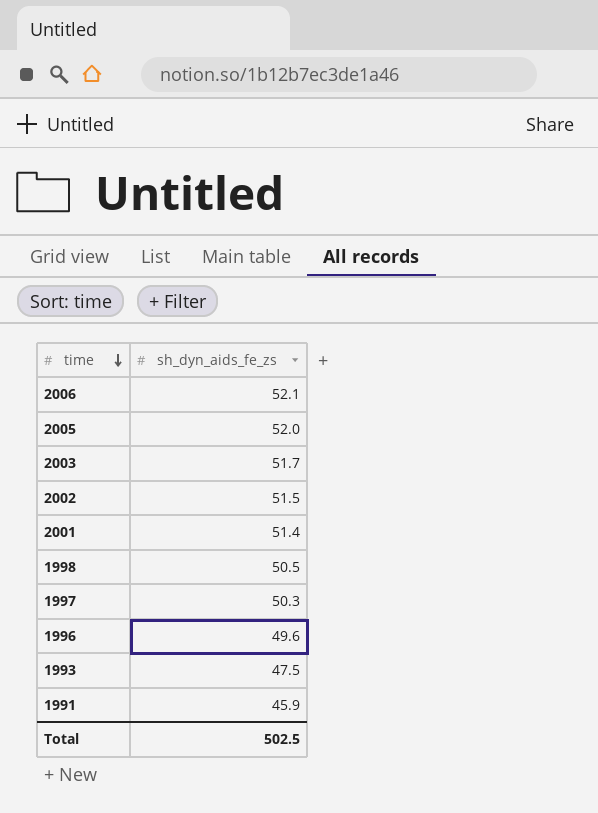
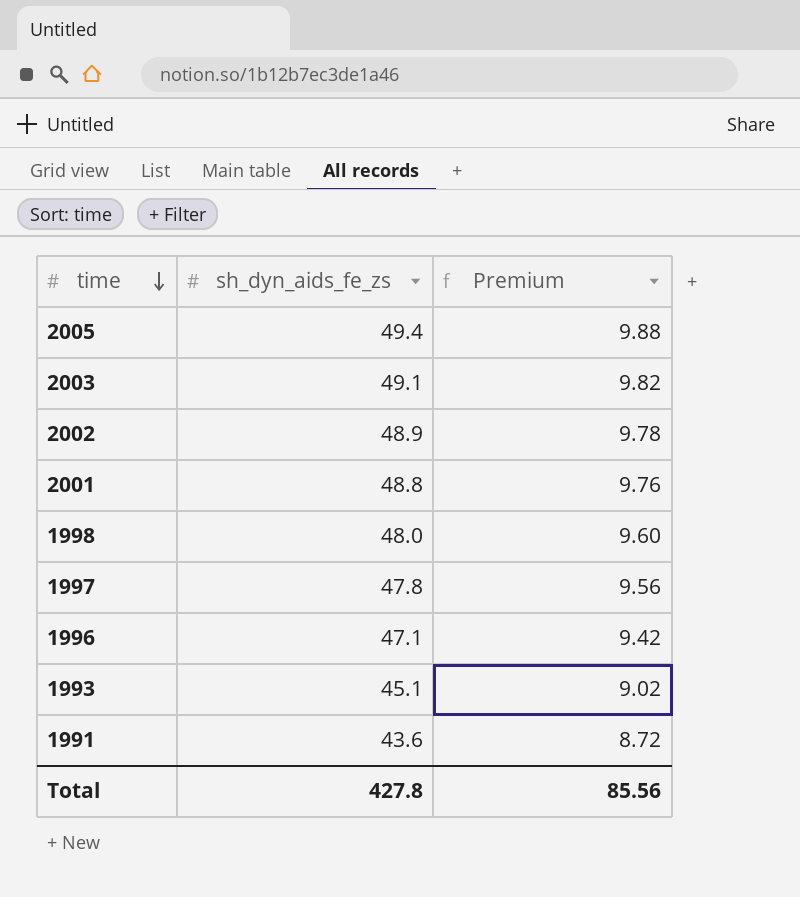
column Premium | formula: none -> [sh_dyn_aids_fe_zs] * 0.2
row 2006: 52.1 -> none
2005 | sh_dyn_aids_fe_zs: 52.0 -> 49.4
2003 | sh_dyn_aids_fe_zs: 51.7 -> 49.1
2002 | sh_dyn_aids_fe_zs: 51.5 -> 48.9
2001 | sh_dyn_aids_fe_zs: 51.4 -> 48.8
1998 | sh_dyn_aids_fe_zs: 50.5 -> 48.0
1997 | sh_dyn_aids_fe_zs: 50.3 -> 47.8
1996 | sh_dyn_aids_fe_zs: 49.6 -> 47.1
1993 | sh_dyn_aids_fe_zs: 47.5 -> 45.1
1991 | sh_dyn_aids_fe_zs: 45.9 -> 43.6
Total | sh_dyn_aids_fe_zs: 502.5 -> 427.8

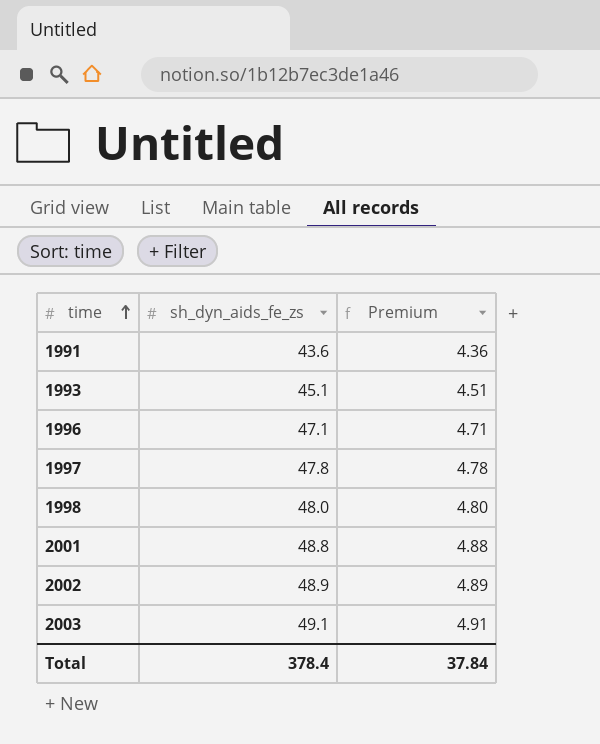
row order: time descending -> time ascending
column Premium | formula: [sh_dyn_aids_fe_zs] * 0.2 -> [sh_dyn_aids_fe_zs] * 0.1
row 2005: 49.4 | 9.88 -> none
Total | sh_dyn_aids_fe_zs: 427.8 -> 378.4
Total | Premium: 85.56 -> 37.84

